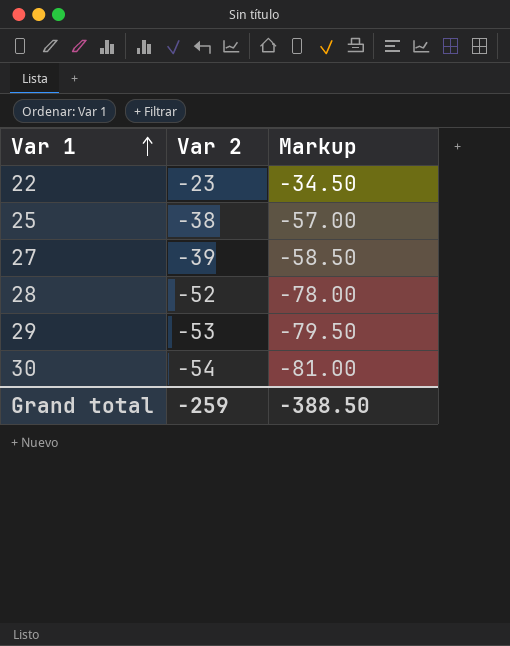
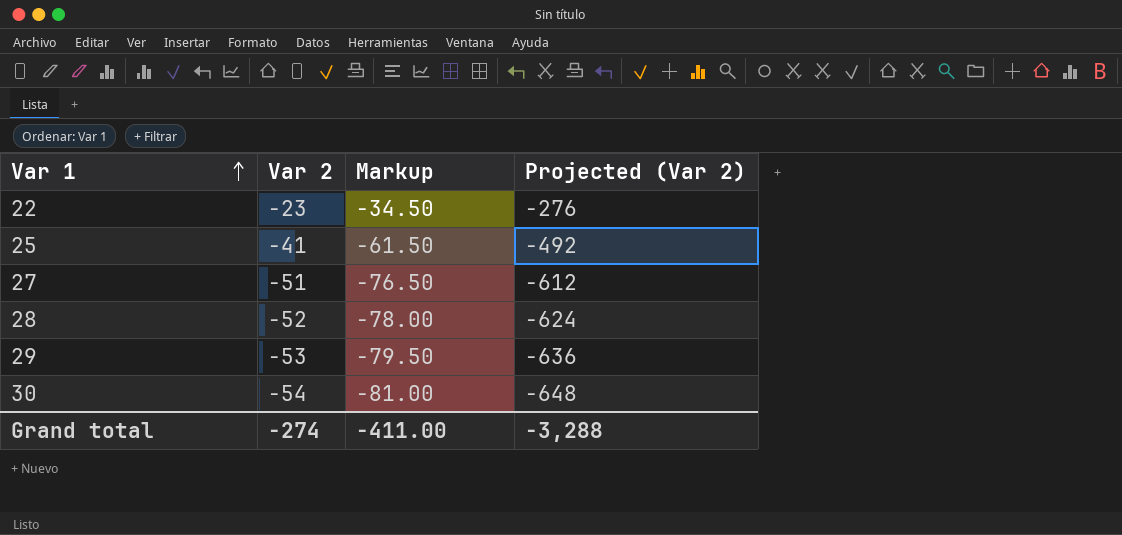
column Projected (Var 2) | formula: none -> [Var 2] * 12
25 | Var 2: -38 -> -41
25 | Markup: -57.00 -> -61.50
27 | Var 2: -39 -> -51
27 | Markup: -58.50 -> -76.50
Grand total | Var 2: -259 -> -274
Grand total | Markup: -388.50 -> -411.00

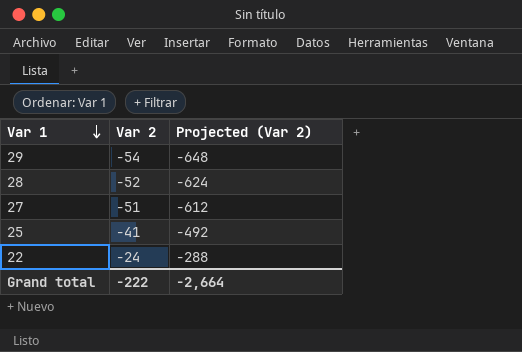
row order: Var 1 ascending -> Var 1 descending
column Markup | formula: [Var 2] * 1.5 -> none
row 30: -54 | -81.00 | -648 -> none
29 | Var 2: -53 -> -54
29 | Projected (Var 2): -636 -> -648
22 | Var 2: -23 -> -24
22 | Projected (Var 2): -276 -> -288
Grand total | Var 2: -274 -> -222
Grand total | Projected (Var 2): -3,288 -> -2,664

